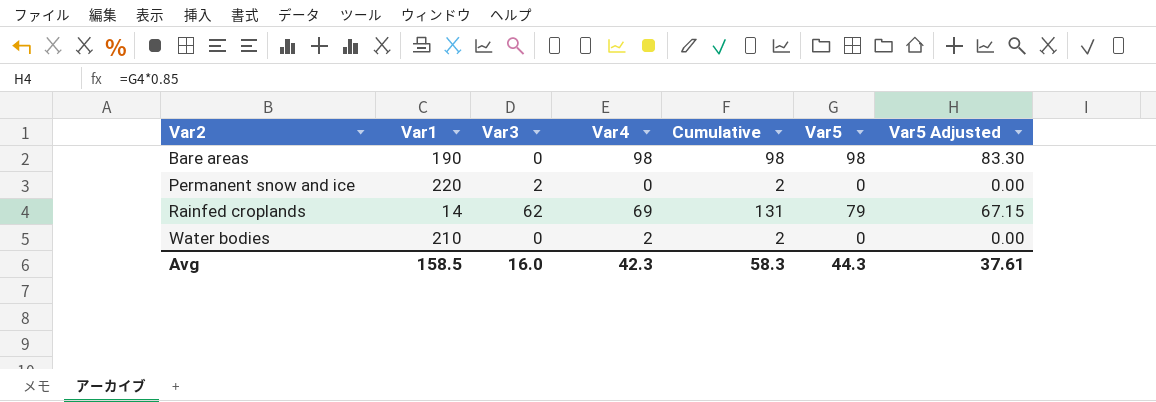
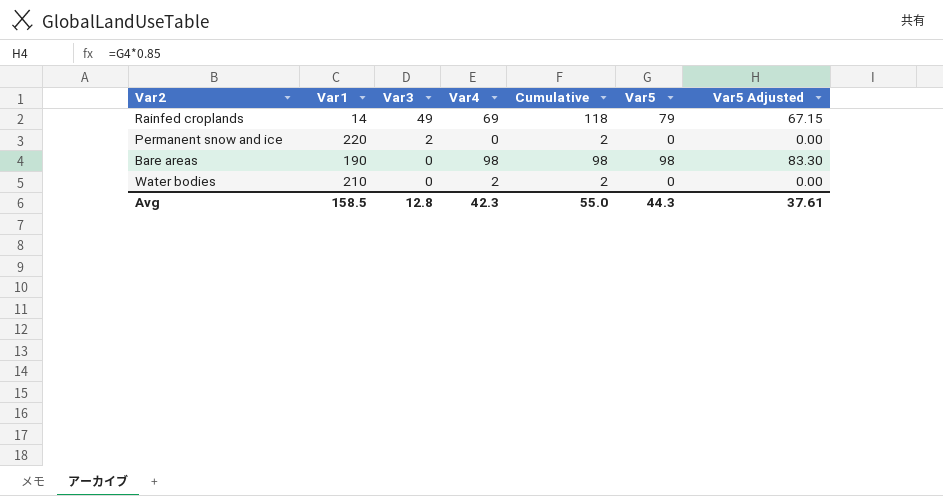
row order: Var2 ascending -> Var3 descending
Rainfed croplands | Var3: 62 -> 49
Rainfed croplands | Cumulative: 131 -> 118
Avg | Var3: 16.0 -> 12.8
Avg | Cumulative: 58.3 -> 55.0

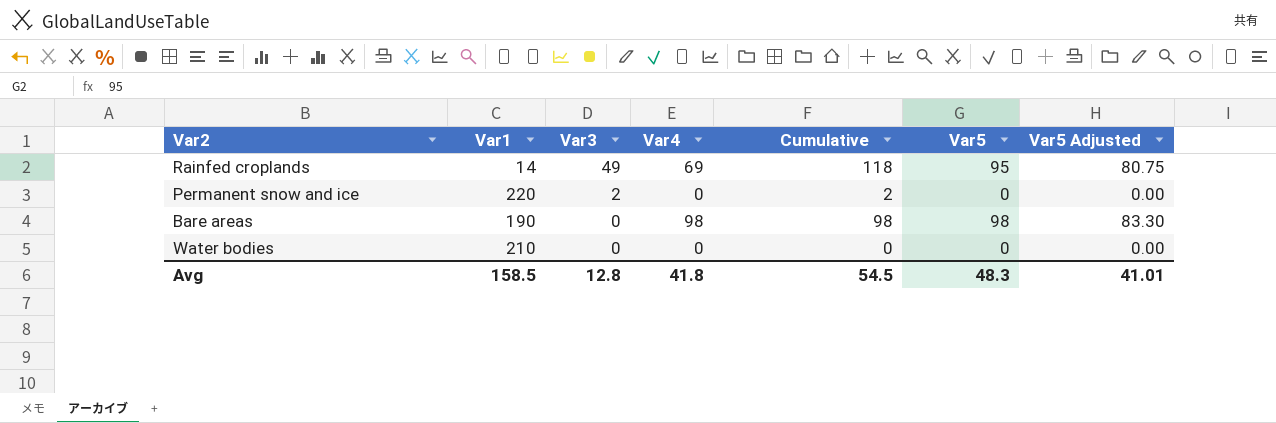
Rainfed croplands | Var5: 79 -> 95
Rainfed croplands | Var5 Adjusted: 67.15 -> 80.75
Water bodies | Var4: 2 -> 0
Water bodies | Cumulative: 2 -> 0
Avg | Var4: 42.3 -> 41.8
Avg | Cumulative: 55.0 -> 54.5
Avg | Var5: 44.3 -> 48.3
Avg | Var5 Adjusted: 37.61 -> 41.01

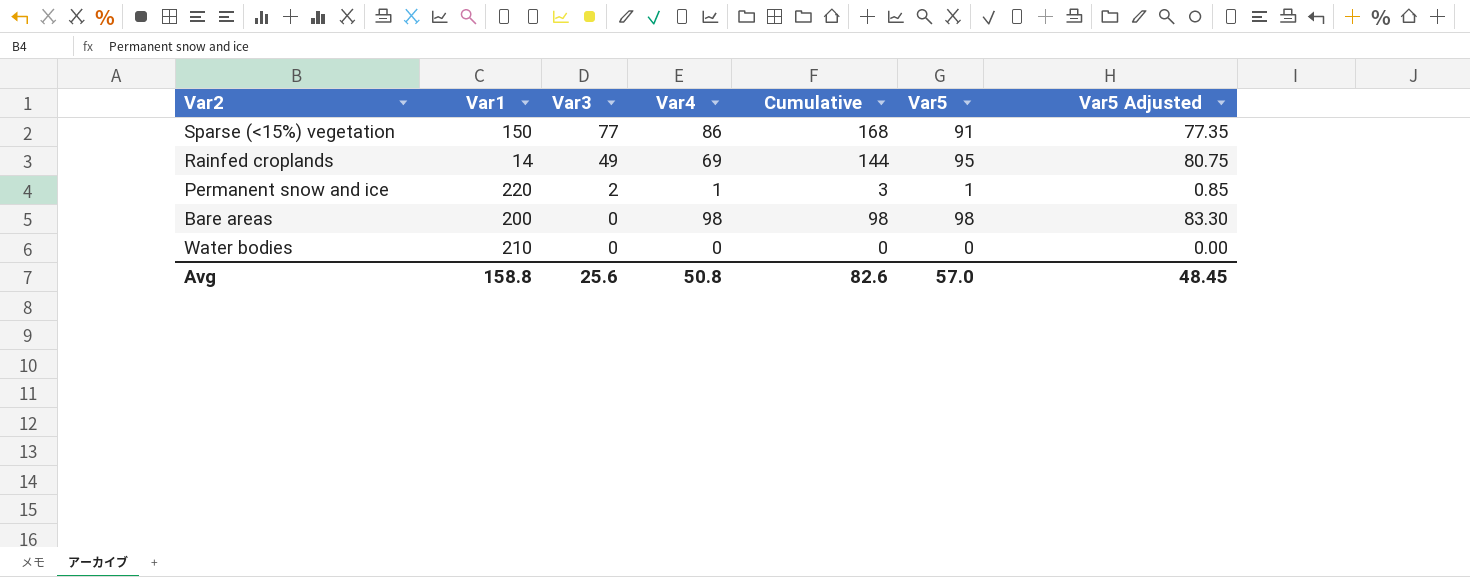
column Cumulative | formula: [Var3] + [Var4] -> [Var3] + [Var5]
row Sparse (<15%) vegetation: none -> 150 | 77 | 86 | 168 | 91 | 77.35
Permanent snow and ice | Var4: 0 -> 1
Permanent snow and ice | Var5: 0 -> 1
Permanent snow and ice | Var5 Adjusted: 0.00 -> 0.85
Bare areas | Var1: 190 -> 200
Avg | Var1: 158.5 -> 158.8
Avg | Var3: 12.8 -> 25.6
Avg | Var4: 41.8 -> 50.8
Avg | Cumulative: 54.5 -> 82.6
Avg | Var5: 48.3 -> 57.0
Avg | Var5 Adjusted: 41.01 -> 48.45

